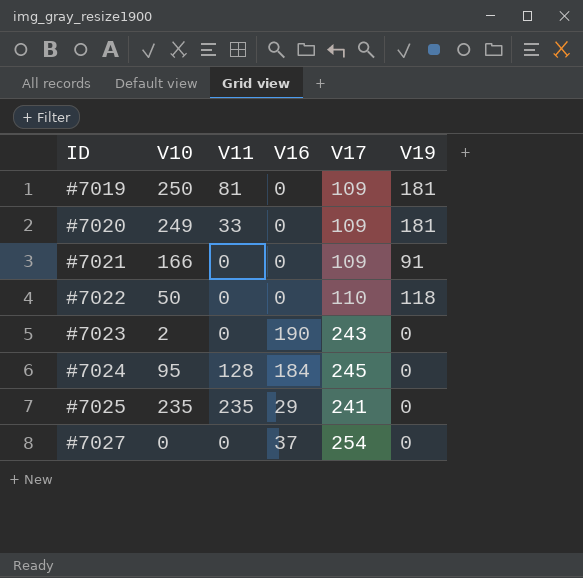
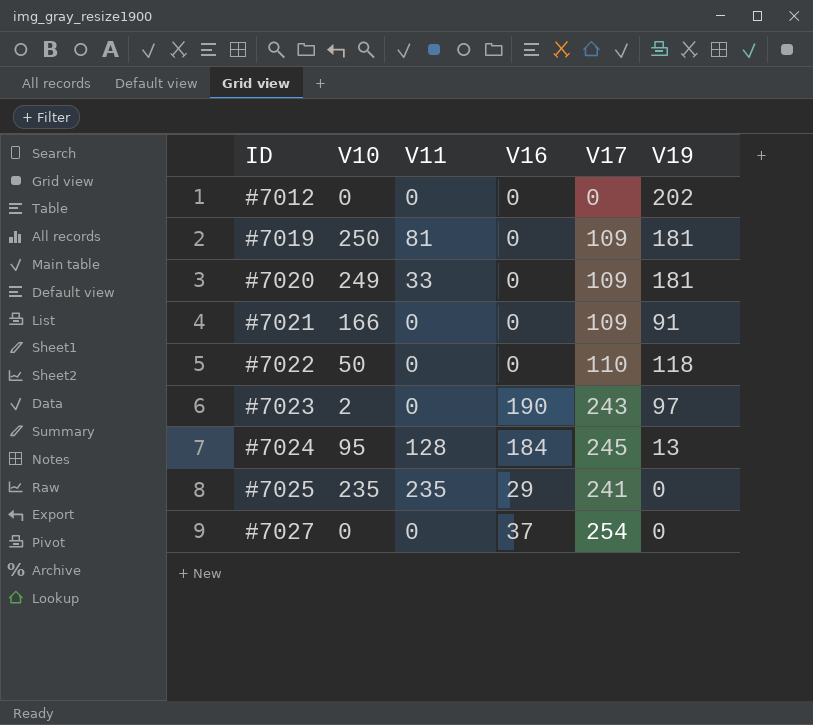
row #7012: none -> 0 | 0 | 0 | 0 | 202
#7023 | V19: 0 -> 97
#7024 | V19: 0 -> 13

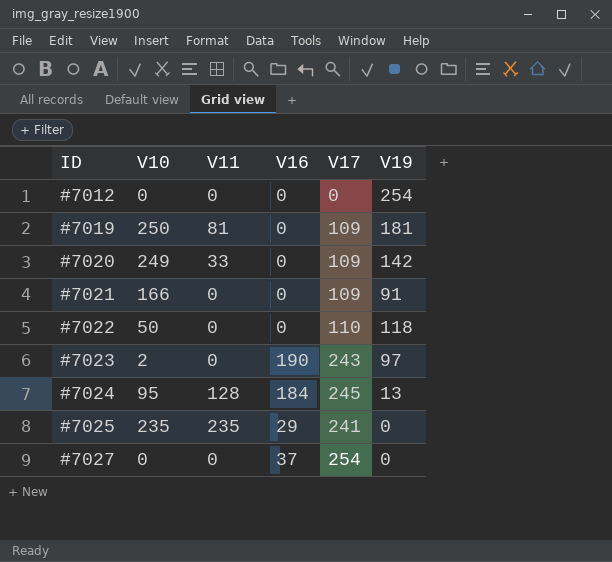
#7012 | V19: 202 -> 254
#7020 | V19: 181 -> 142

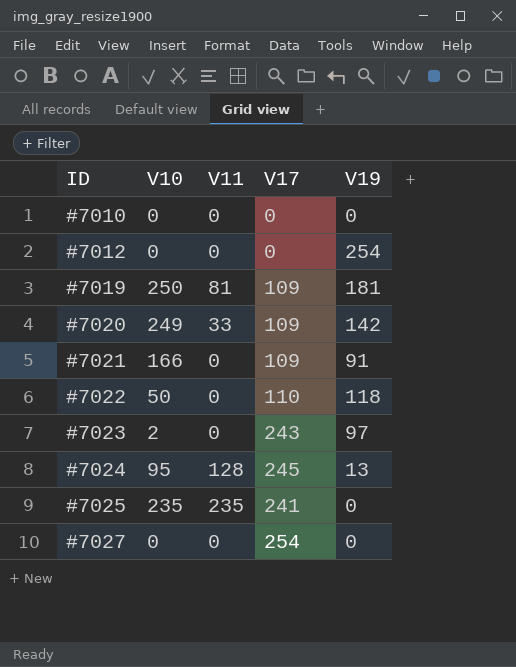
column V16 | position: 4 -> none
row #7010: none -> 0 | 0 | 0 | 0

